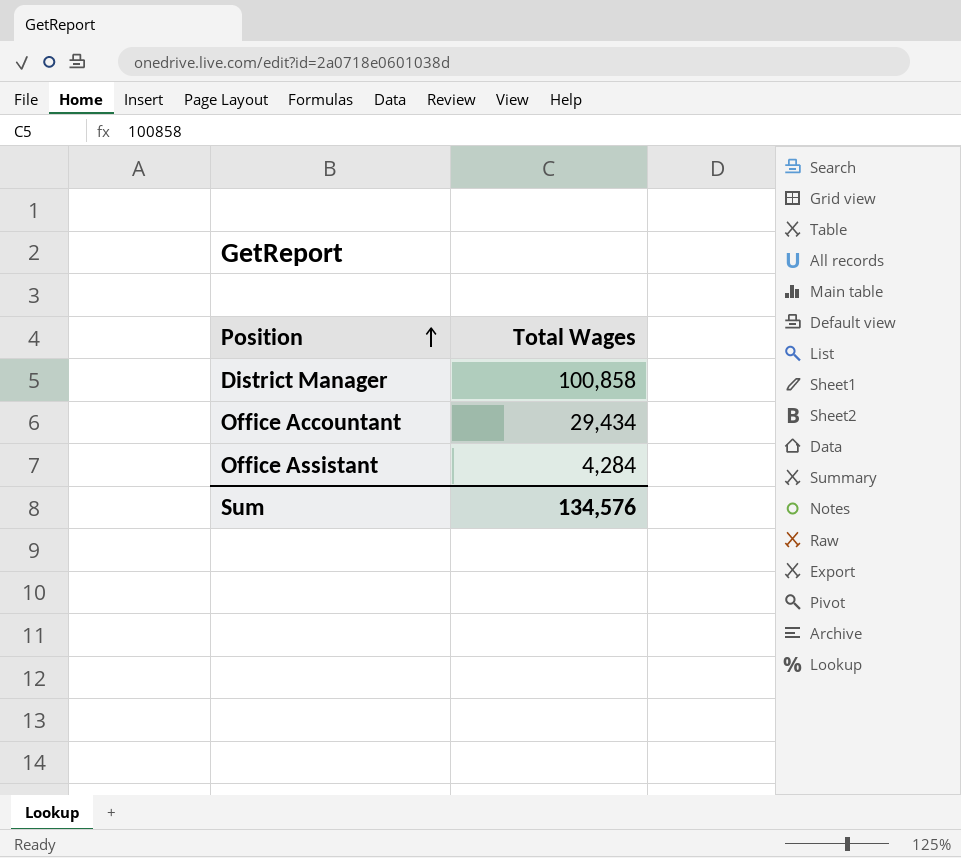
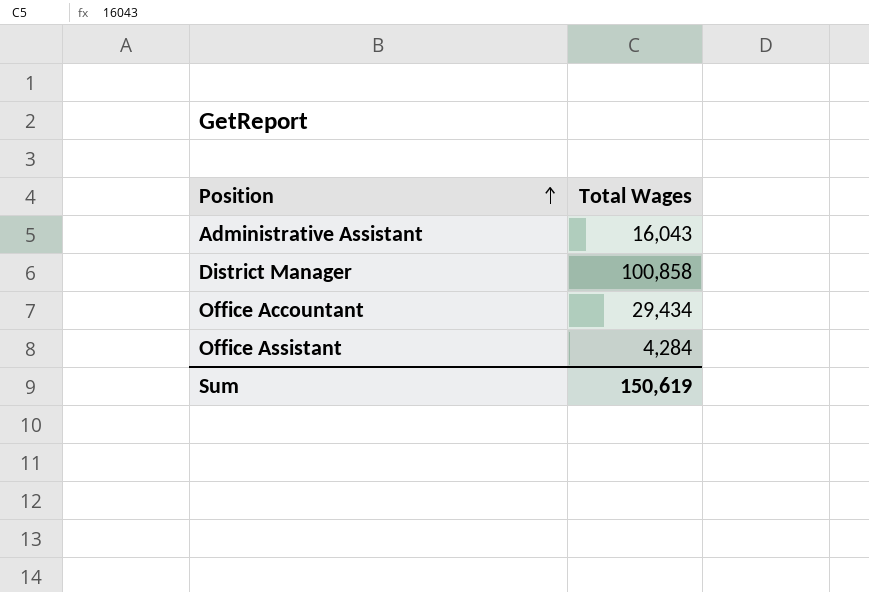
row Administrative Assistant: none -> 16,043
Sum | Total Wages: 134,576 -> 150,619

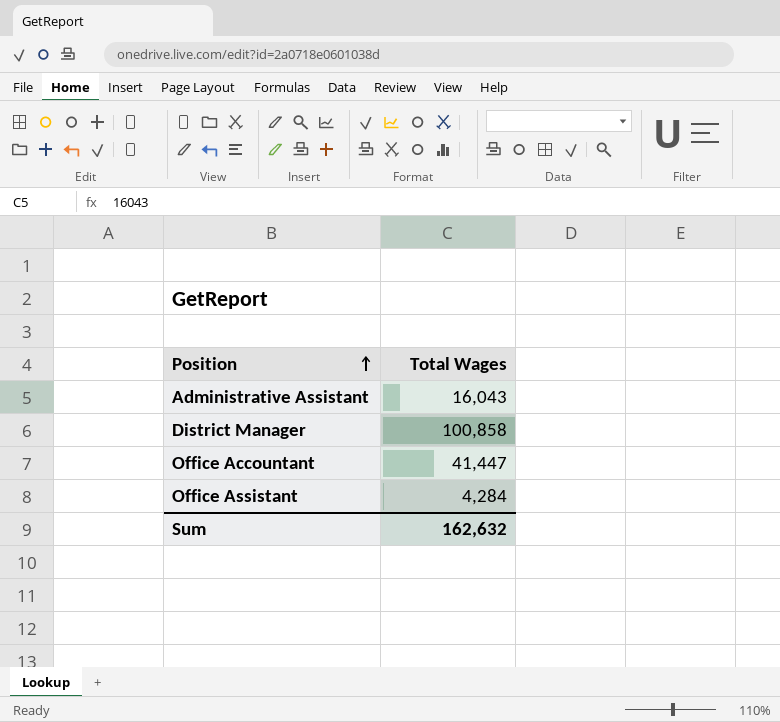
Office Accountant | Total Wages: 29,434 -> 41,447
Sum | Total Wages: 150,619 -> 162,632

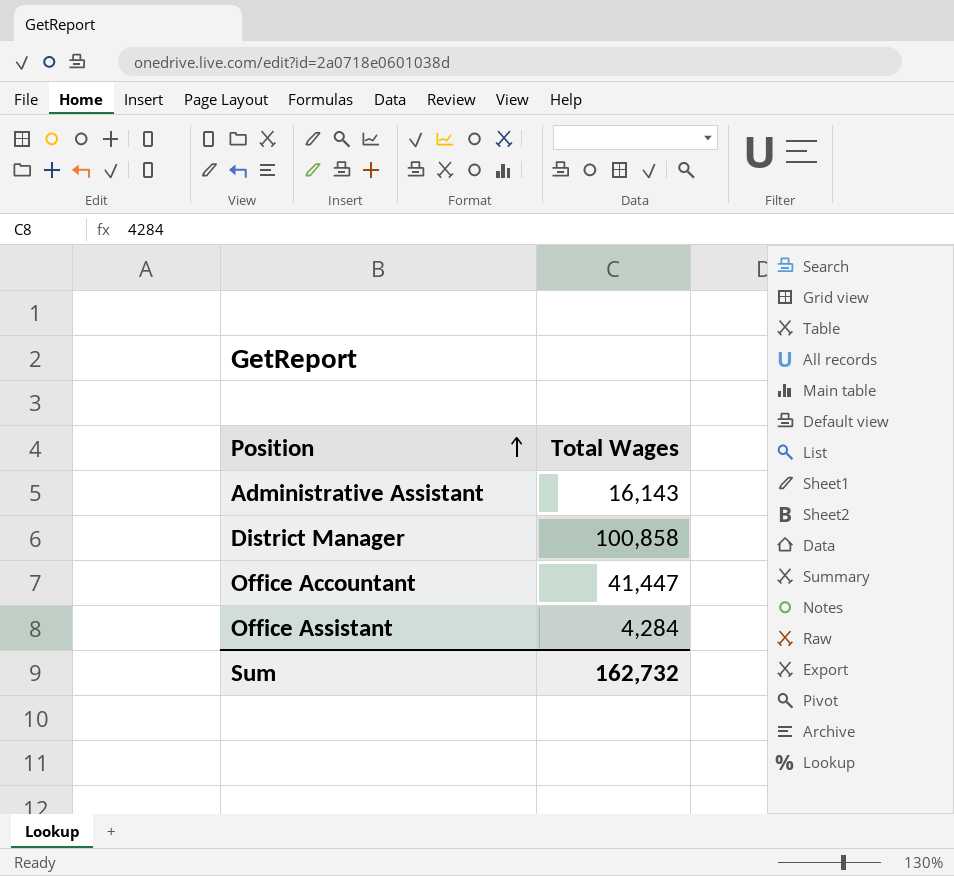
Administrative Assistant | Total Wages: 16,043 -> 16,143
Sum | Total Wages: 162,632 -> 162,732

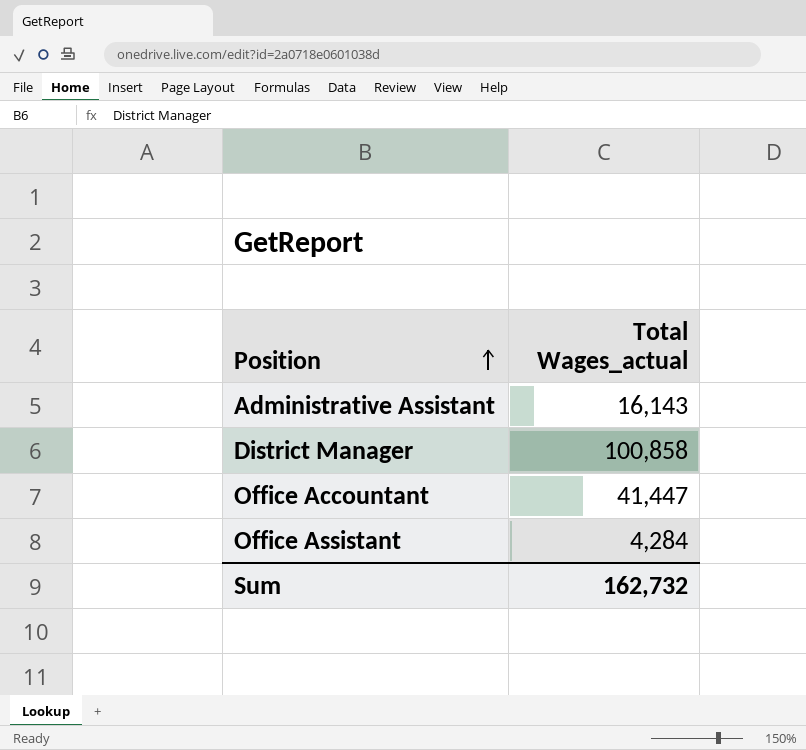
column name: Total Wages -> Total Wages_actual

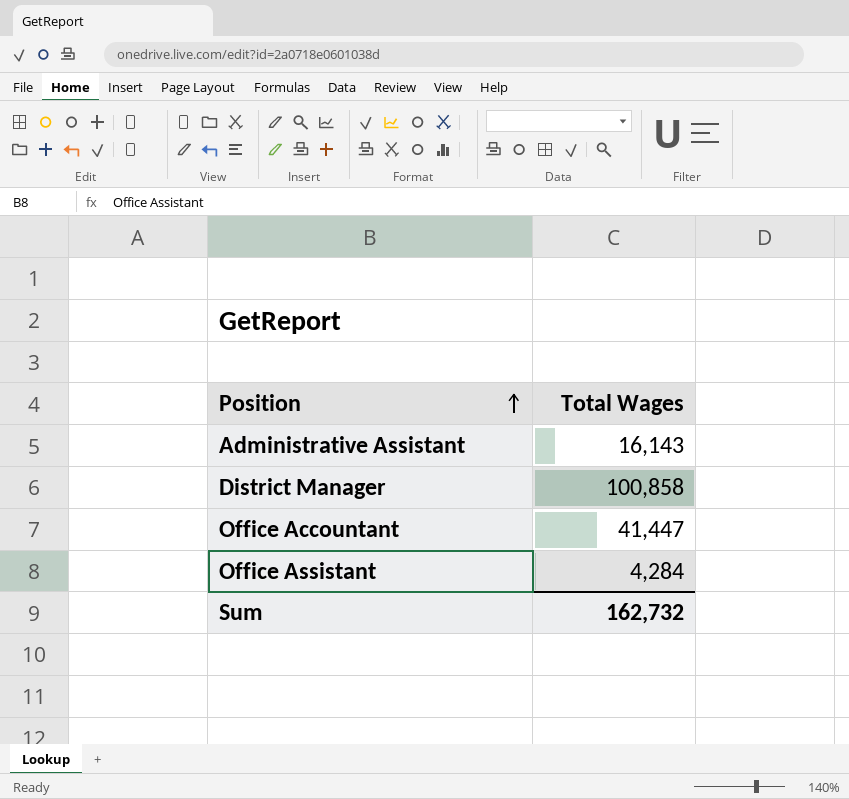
column name: Total Wages_actual -> Total Wages

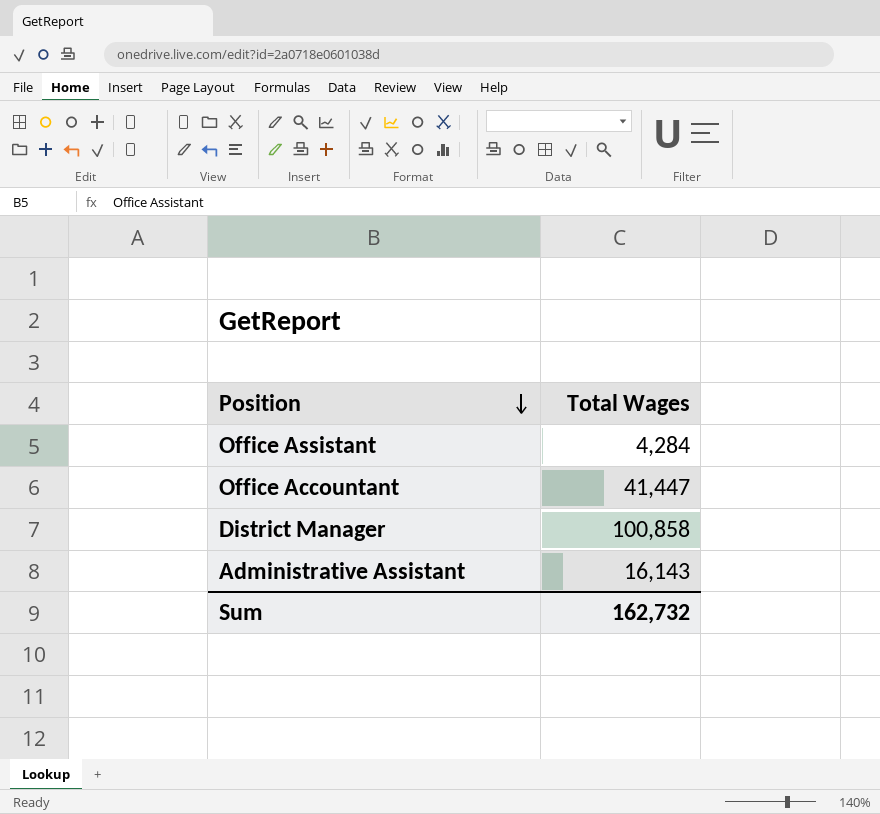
row order: Position ascending -> Position descending

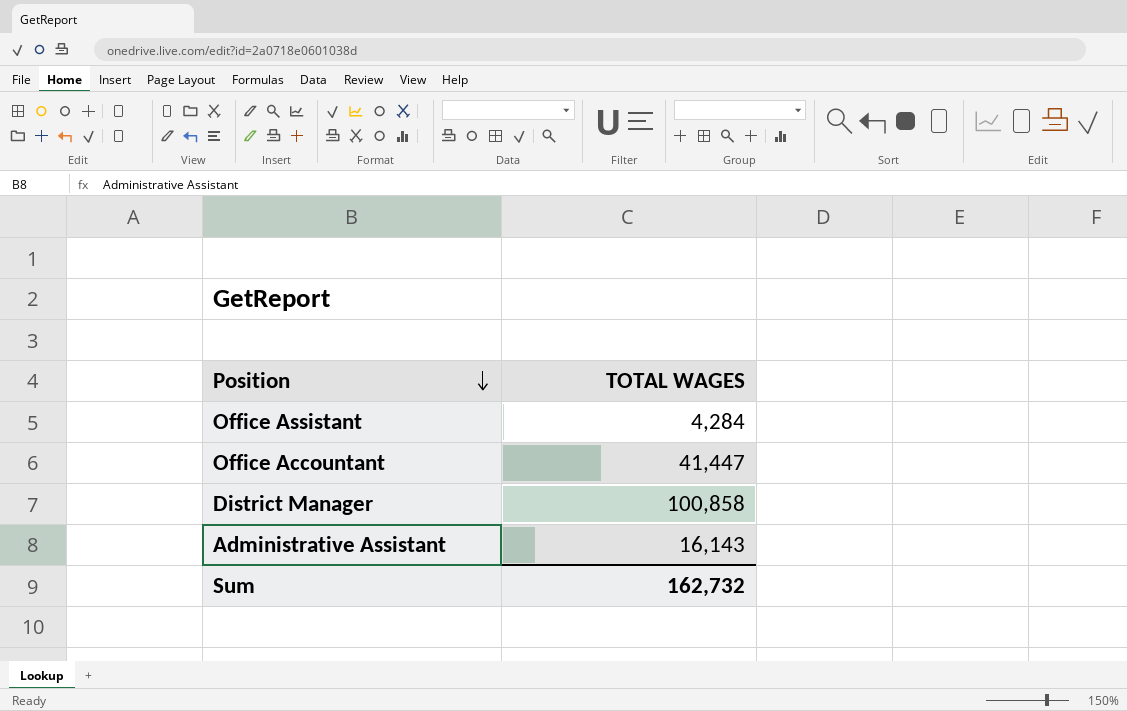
column name: Total Wages -> TOTAL WAGES

